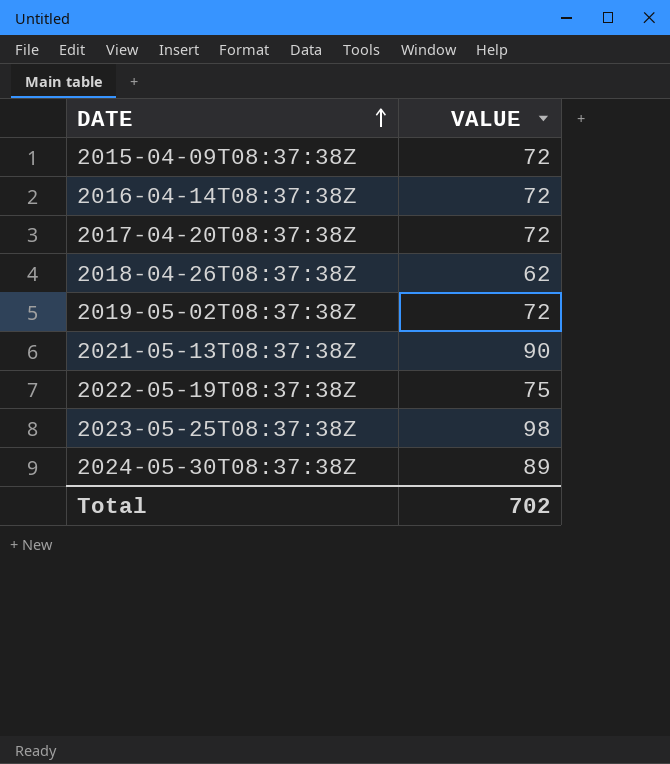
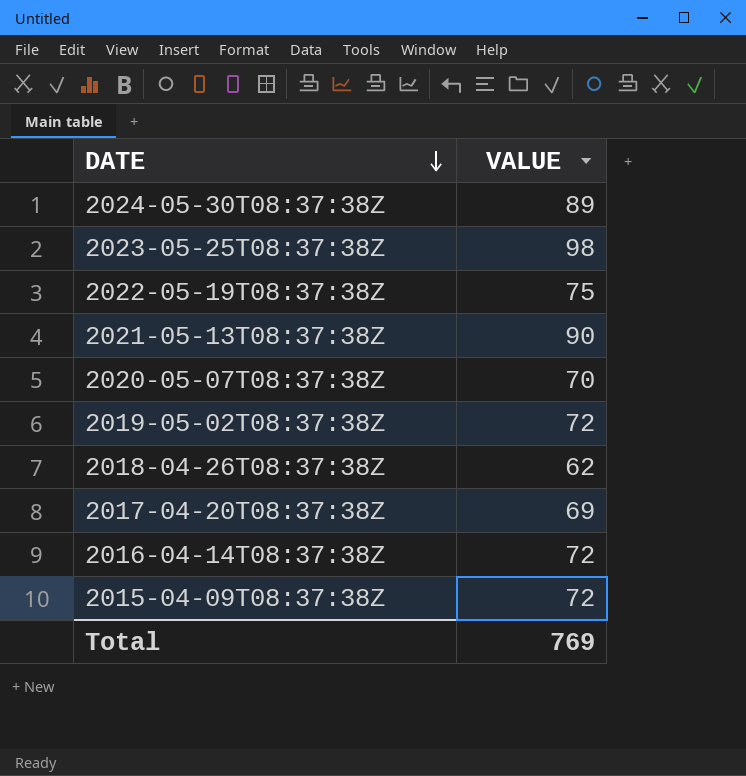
row order: DATE ascending -> DATE descending
row 2020-05-07T08:37:38Z: none -> 70
2017-04-20T08:37:38Z | VALUE: 72 -> 69
Total | VALUE: 702 -> 769

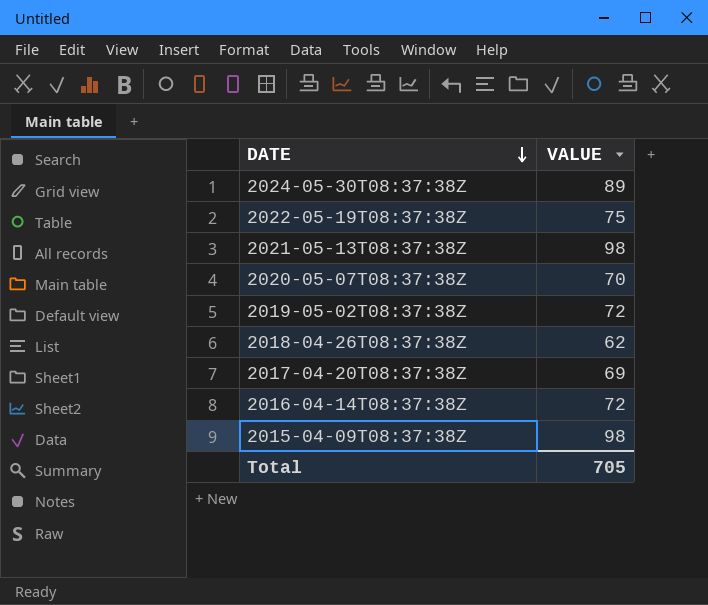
row 2023-05-25T08:37:38Z: 98 -> none
2021-05-13T08:37:38Z | VALUE: 90 -> 98
2015-04-09T08:37:38Z | VALUE: 72 -> 98
Total | VALUE: 769 -> 705

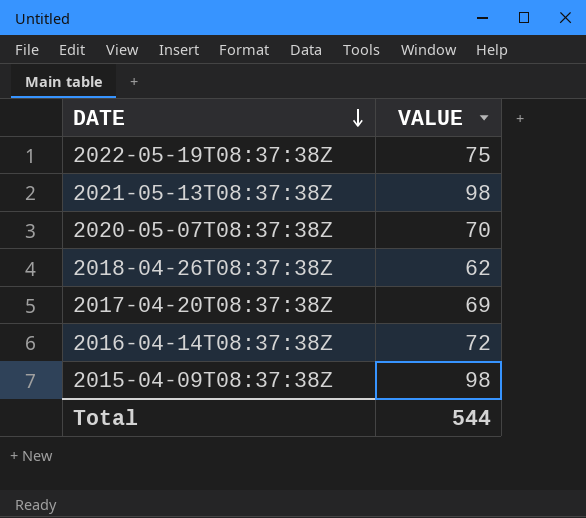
row 2024-05-30T08:37:38Z: 89 -> none
row 2019-05-02T08:37:38Z: 72 -> none
Total | VALUE: 705 -> 544

